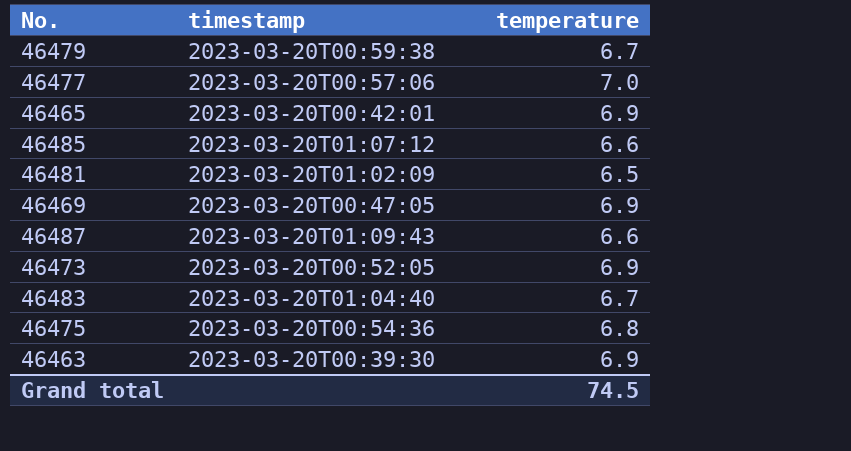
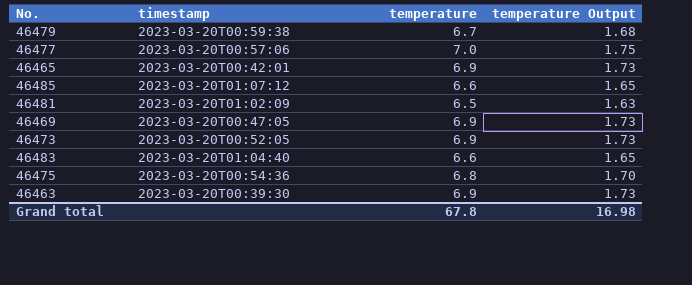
column temperature Output | formula: none -> [temperature] * 0.25
row 46487: 2023-03-20T01:09:43 | 6.6 -> none
46483 | temperature: 6.7 -> 6.6
Grand total | temperature: 74.5 -> 67.8

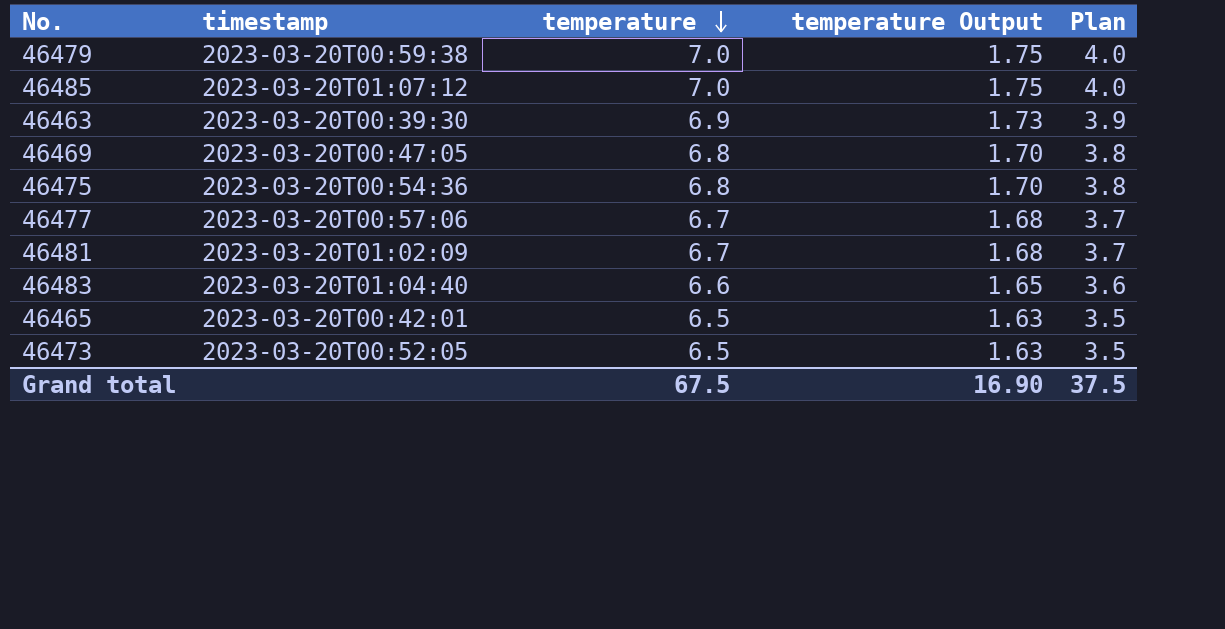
row order: none -> temperature descending
column Plan | formula: none -> [temperature] - 3
46479 | temperature: 6.7 -> 7.0
46479 | temperature Output: 1.68 -> 1.75
46485 | temperature: 6.6 -> 7.0
46485 | temperature Output: 1.65 -> 1.75
46469 | temperature: 6.9 -> 6.8
46469 | temperature Output: 1.73 -> 1.70
46477 | temperature: 7.0 -> 6.7
46477 | temperature Output: 1.75 -> 1.68
46481 | temperature: 6.5 -> 6.7
46481 | temperature Output: 1.63 -> 1.68
46465 | temperature: 6.9 -> 6.5
46465 | temperature Output: 1.73 -> 1.63
46473 | temperature: 6.9 -> 6.5
46473 | temperature Output: 1.73 -> 1.63
Grand total | temperature: 67.8 -> 67.5
Grand total | temperature Output: 16.98 -> 16.90

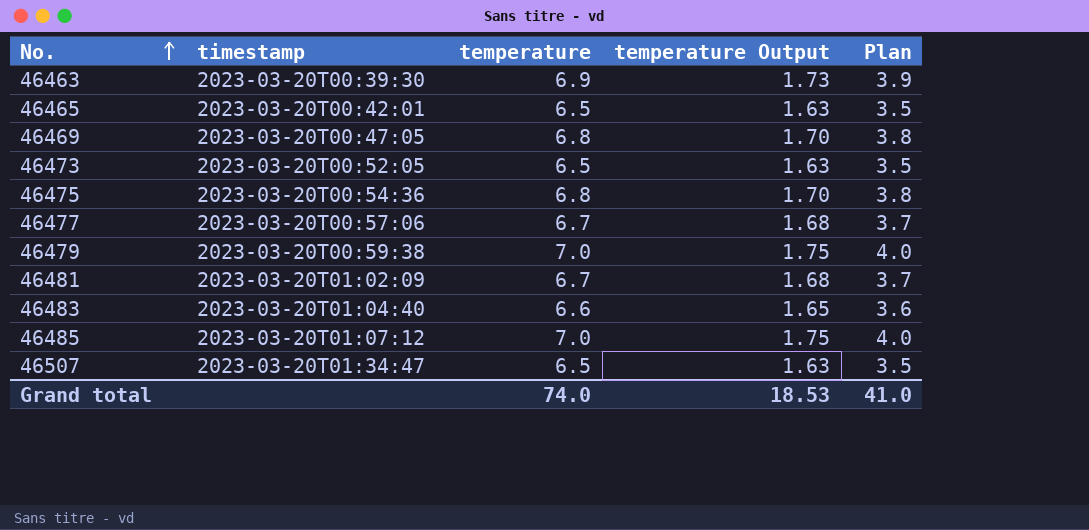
row order: temperature descending -> No. ascending
row 46507: none -> 2023-03-20T01:34:47 | 6.5 | 1.63 | 3.5
Grand total | temperature: 67.5 -> 74.0
Grand total | temperature Output: 16.90 -> 18.53
Grand total | Plan: 37.5 -> 41.0

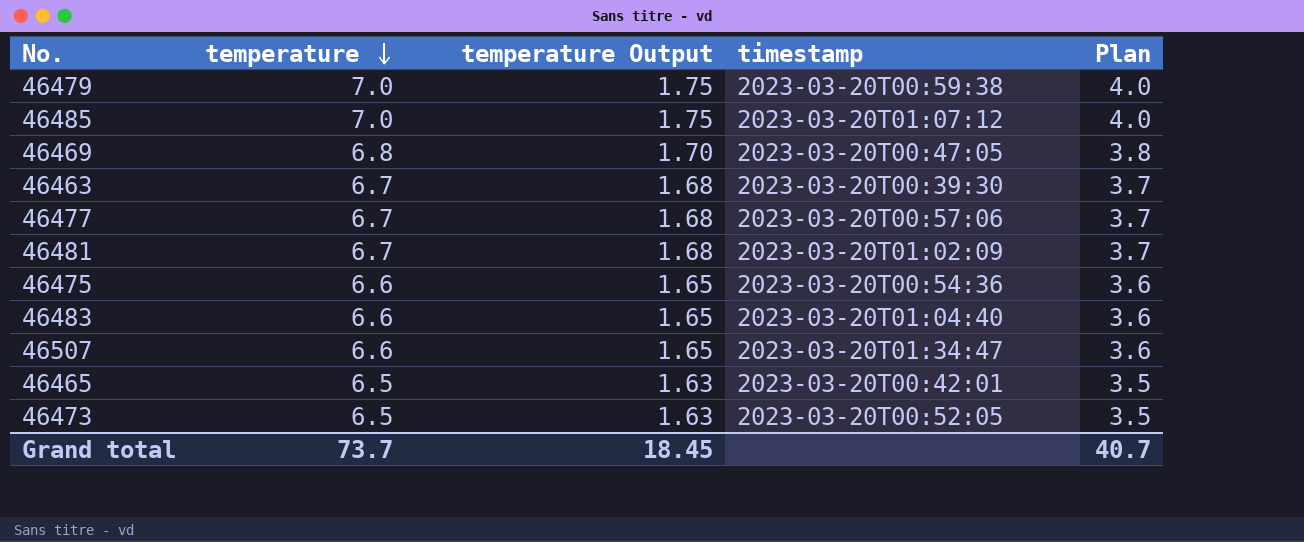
row order: No. ascending -> temperature descending
column timestamp | position: 2 -> 4
46463 | temperature: 6.9 -> 6.7
46463 | temperature Output: 1.73 -> 1.68
46463 | Plan: 3.9 -> 3.7
46475 | temperature: 6.8 -> 6.6
46475 | temperature Output: 1.70 -> 1.65
46475 | Plan: 3.8 -> 3.6
46507 | temperature: 6.5 -> 6.6
46507 | temperature Output: 1.63 -> 1.65
46507 | Plan: 3.5 -> 3.6
Grand total | temperature: 74.0 -> 73.7
Grand total | temperature Output: 18.53 -> 18.45
Grand total | Plan: 41.0 -> 40.7

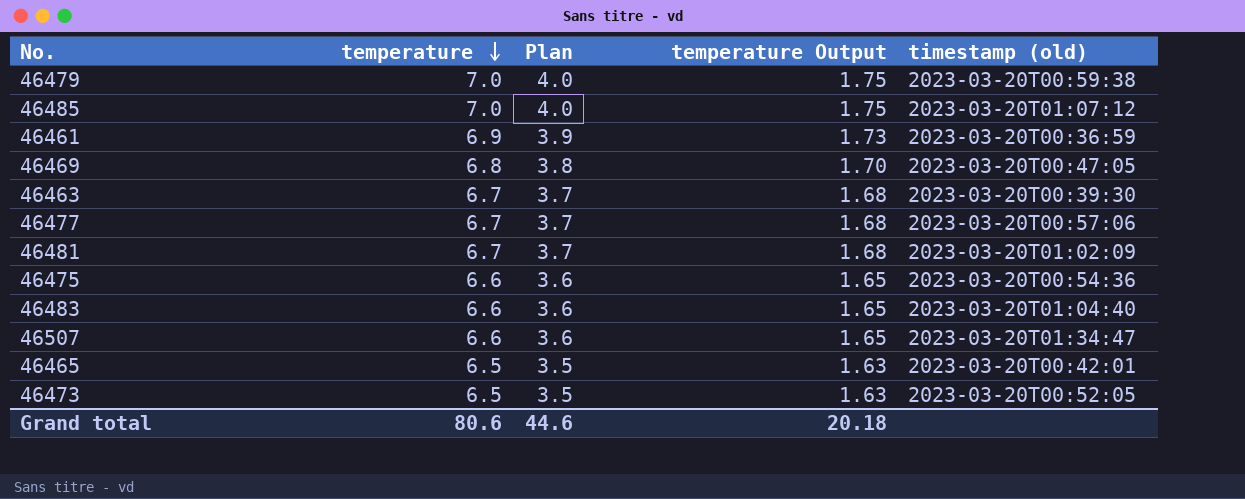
column Plan | position: 5 -> 3
column name: timestamp -> timestamp (old)
row 46461: none -> 6.9 | 3.9 | 1.73 | 2023-03-20T00:36:59
Grand total | temperature: 73.7 -> 80.6
Grand total | Plan: 40.7 -> 44.6
Grand total | temperature Output: 18.45 -> 20.18

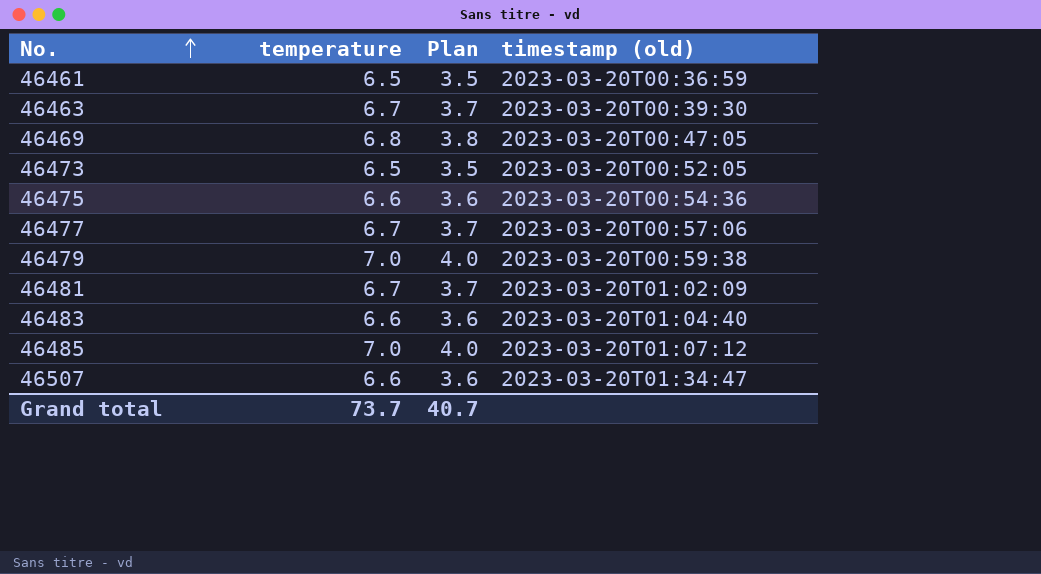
row order: temperature descending -> No. ascending
column temperature Output | formula: [temperature] * 0.25 -> none
row 46465: 6.5 | 3.5 | 1.63 | 2023-03-20T00:42:01 -> none
46461 | temperature: 6.9 -> 6.5
46461 | Plan: 3.9 -> 3.5
Grand total | temperature: 80.6 -> 73.7
Grand total | Plan: 44.6 -> 40.7

